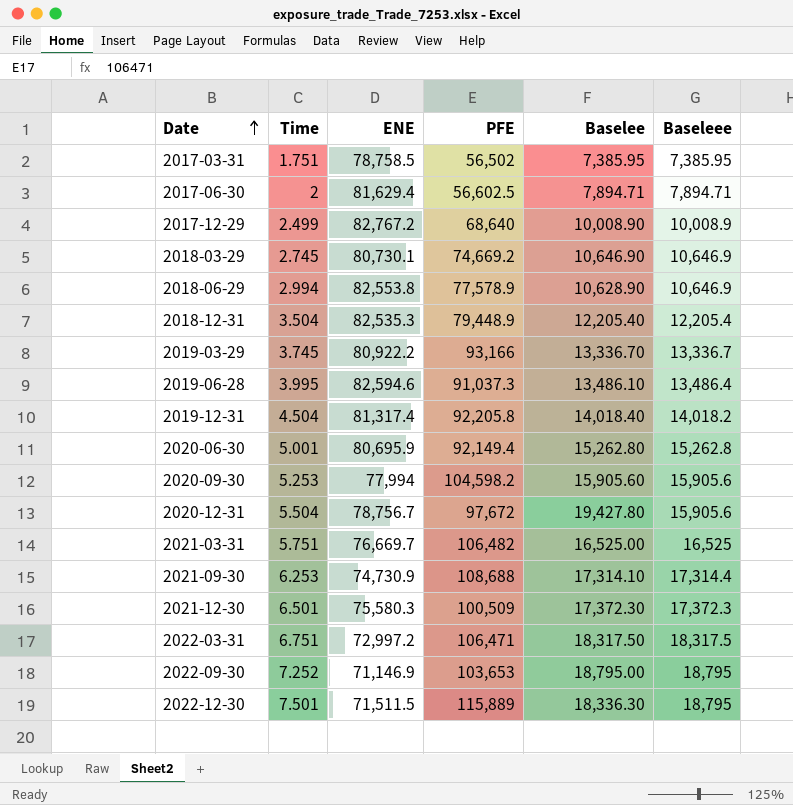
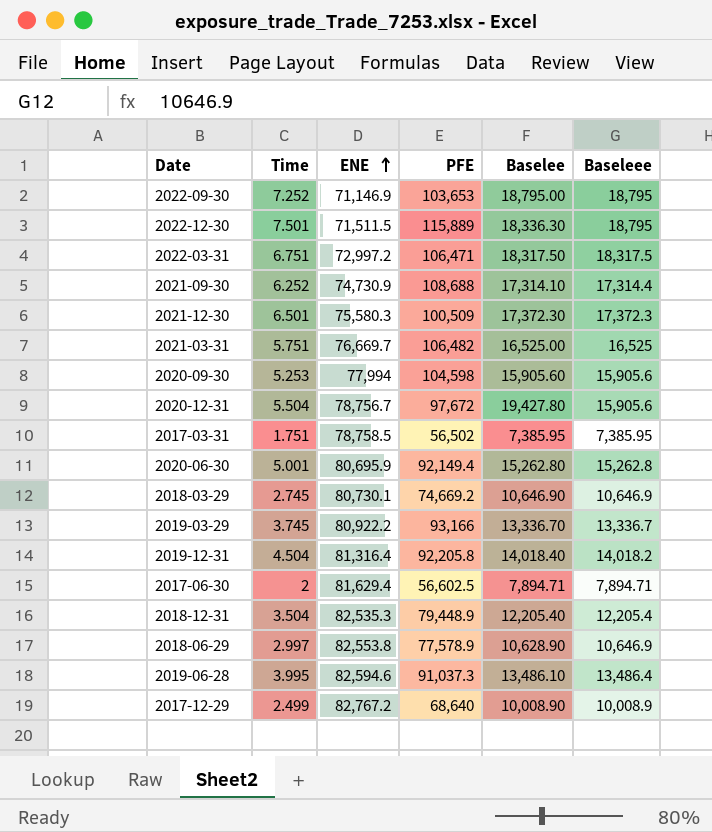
row order: Date ascending -> ENE ascending
2021-09-30 | Time: 6.253 -> 6.252
2020-09-30 | PFE: 104,598.2 -> 104,598
2019-12-31 | ENE: 81,317.4 -> 81,316.4
2018-06-29 | Time: 2.994 -> 2.997

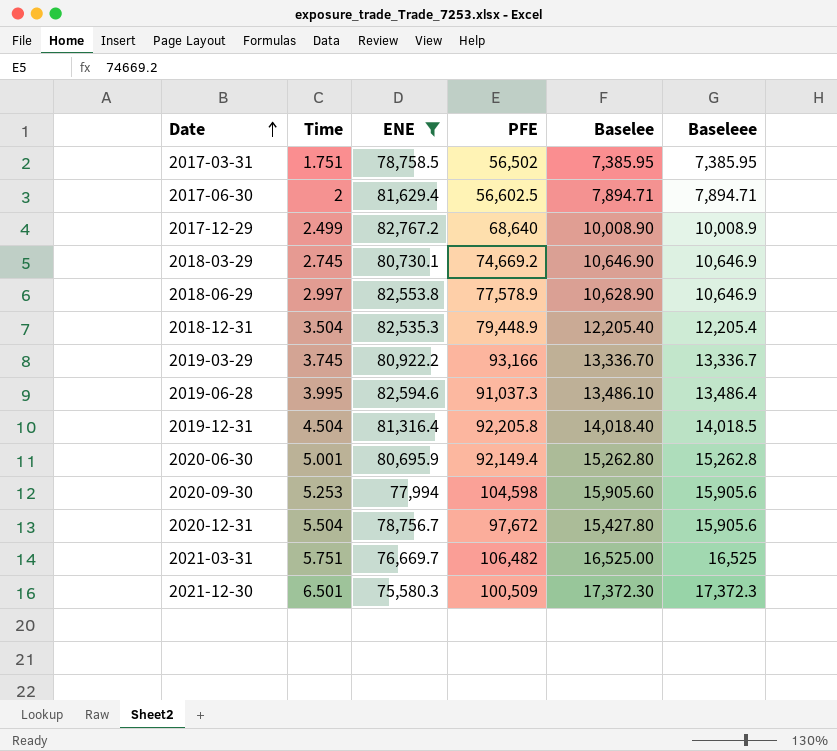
filter: none -> ENE >= 75,580.3
row order: ENE ascending -> Date ascending
2019-12-31 | Baseleee: 14,018.2 -> 14,018.5
2020-12-31 | Baselee: 19,427.80 -> 15,427.80

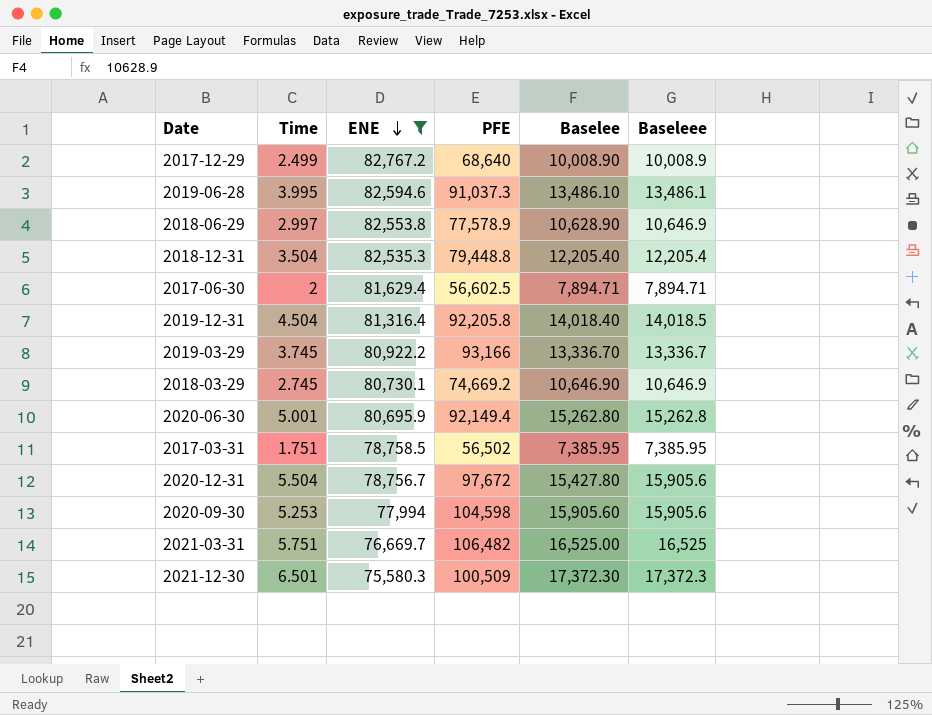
row order: Date ascending -> ENE descending
2019-06-28 | Baseleee: 13,486.4 -> 13,486.1
2018-12-31 | PFE: 79,448.9 -> 79,448.8

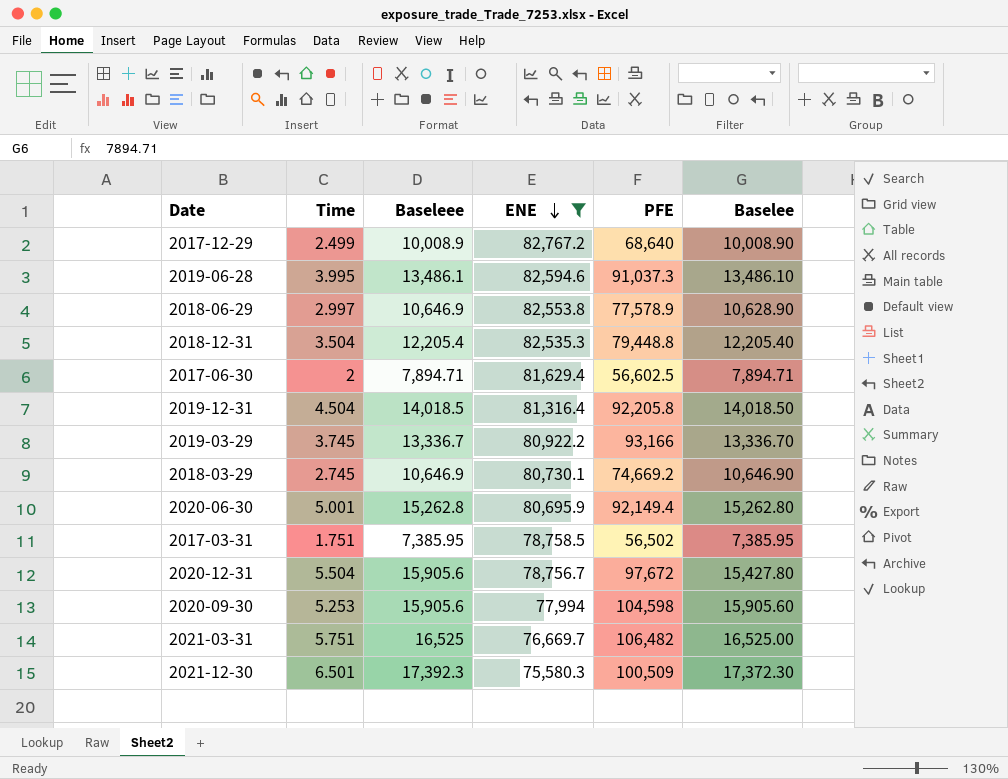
column Baseleee | position: 6 -> 3
2019-12-31 | Baselee: 14,018.40 -> 14,018.50
2021-12-30 | Baseleee: 17,372.3 -> 17,392.3

